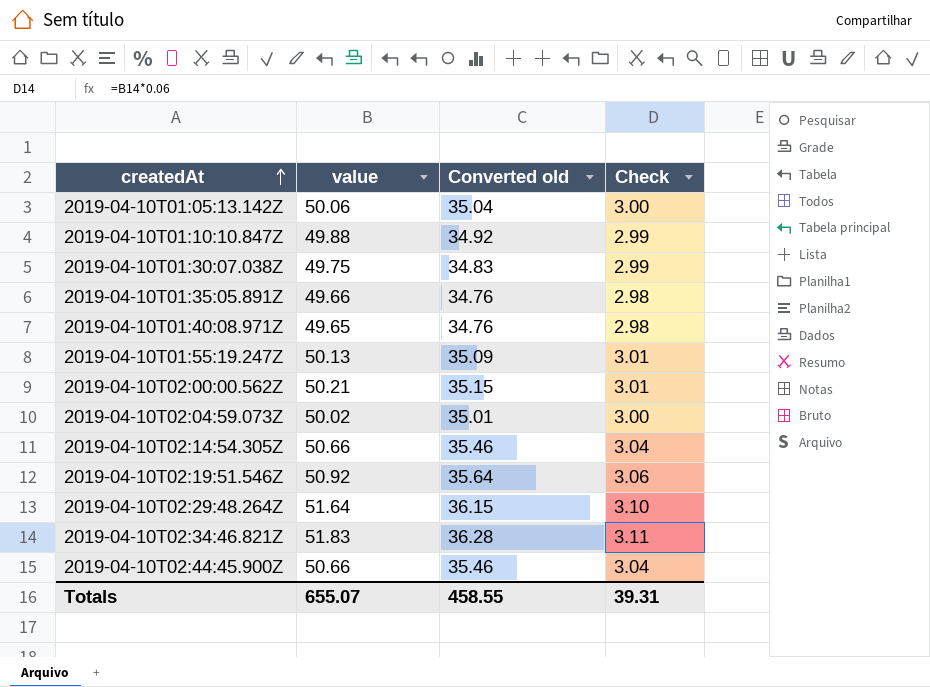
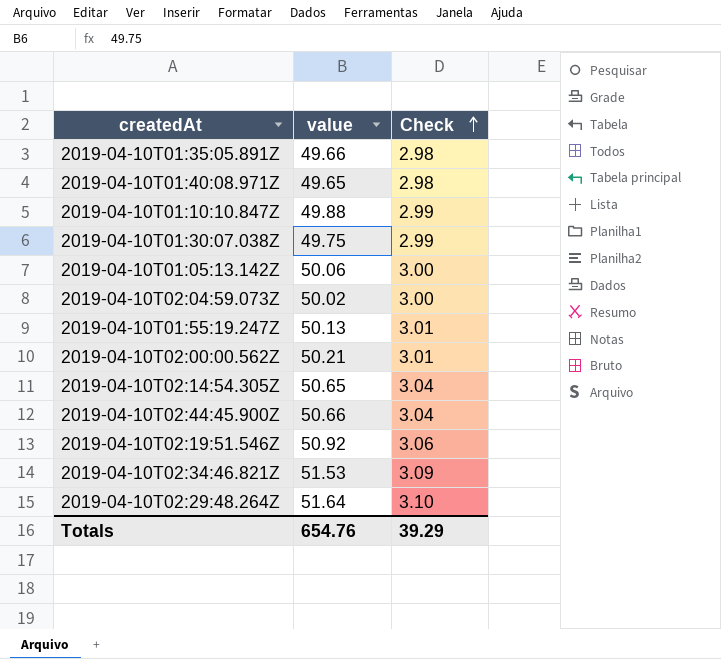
row order: createdAt ascending -> Check ascending
column Converted old | formula: [value] * 0.7 -> none
2019-04-10T02:14:54.305Z | value: 50.66 -> 50.65
2019-04-10T02:34:46.821Z | value: 51.83 -> 51.53
2019-04-10T02:34:46.821Z | Check: 3.11 -> 3.09
Totals | value: 655.07 -> 654.76
Totals | Check: 39.31 -> 39.29

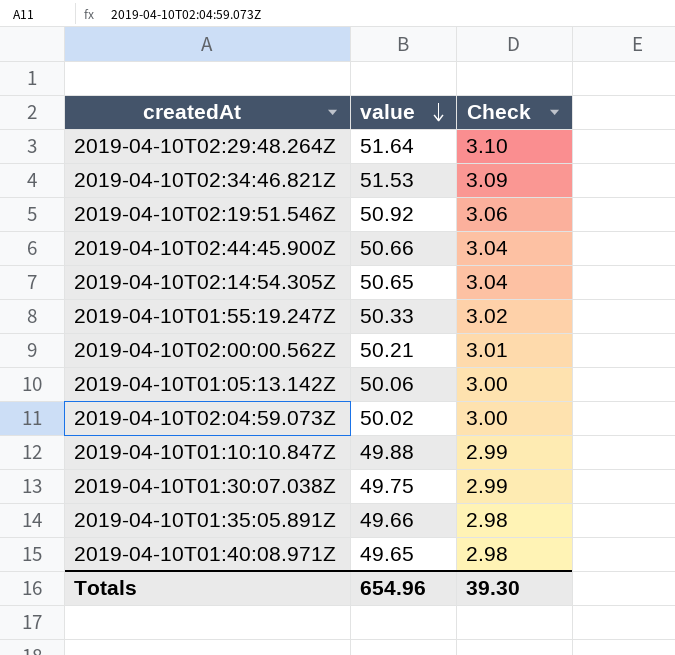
row order: Check ascending -> value descending
2019-04-10T01:55:19.247Z | value: 50.13 -> 50.33
2019-04-10T01:55:19.247Z | Check: 3.01 -> 3.02
Totals | value: 654.76 -> 654.96
Totals | Check: 39.29 -> 39.30

